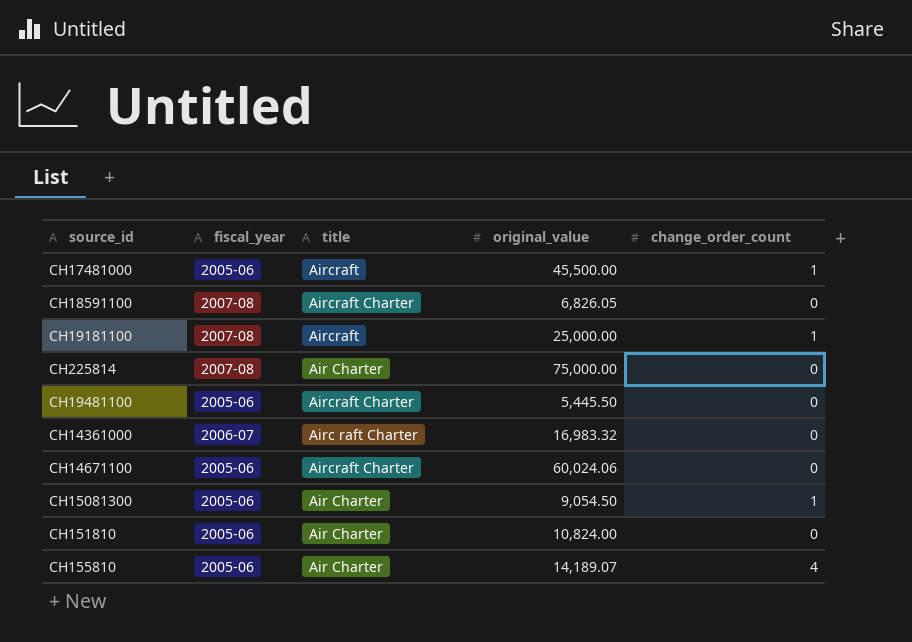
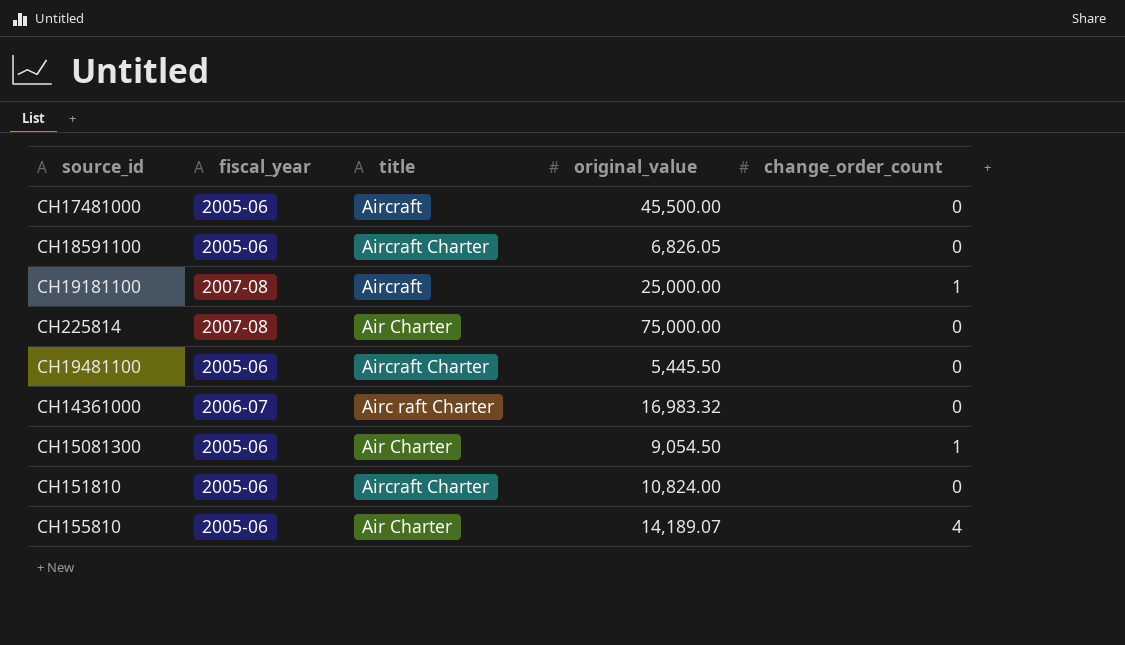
row CH14671100: 2005-06 | Aircraft Charter | 60,024.06 | 0 -> none
CH17481000 | change_order_count: 1 -> 0
CH18591100 | fiscal_year: 2007-08 -> 2005-06
CH151810 | title: Air Charter -> Aircraft Charter

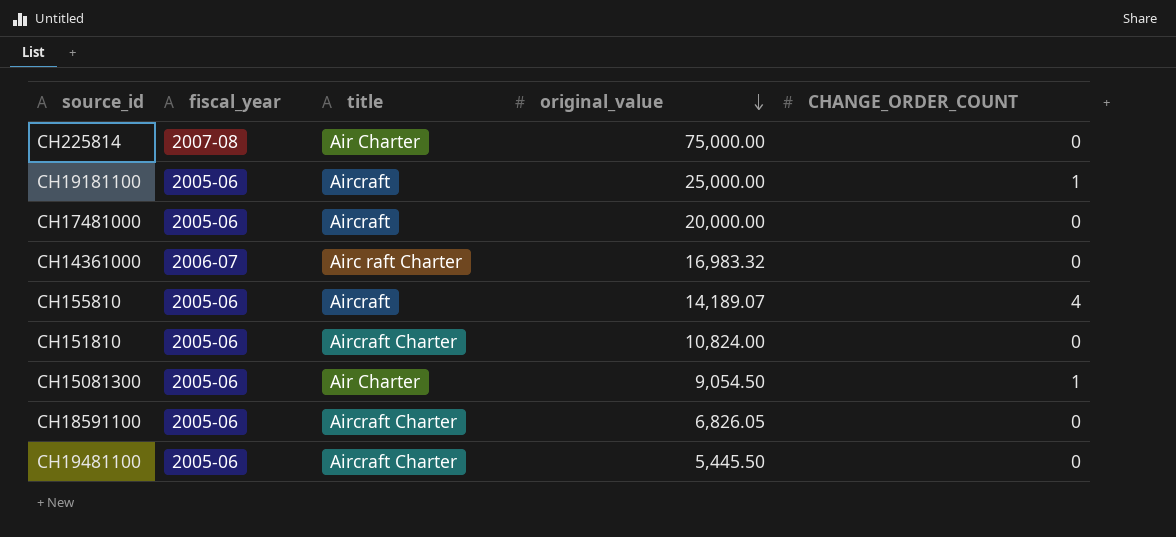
row order: none -> original_value descending
column name: change_order_count -> CHANGE_ORDER_COUNT
CH19181100 | fiscal_year: 2007-08 -> 2005-06
CH17481000 | original_value: 45,500.00 -> 20,000.00
CH155810 | title: Air Charter -> Aircraft

